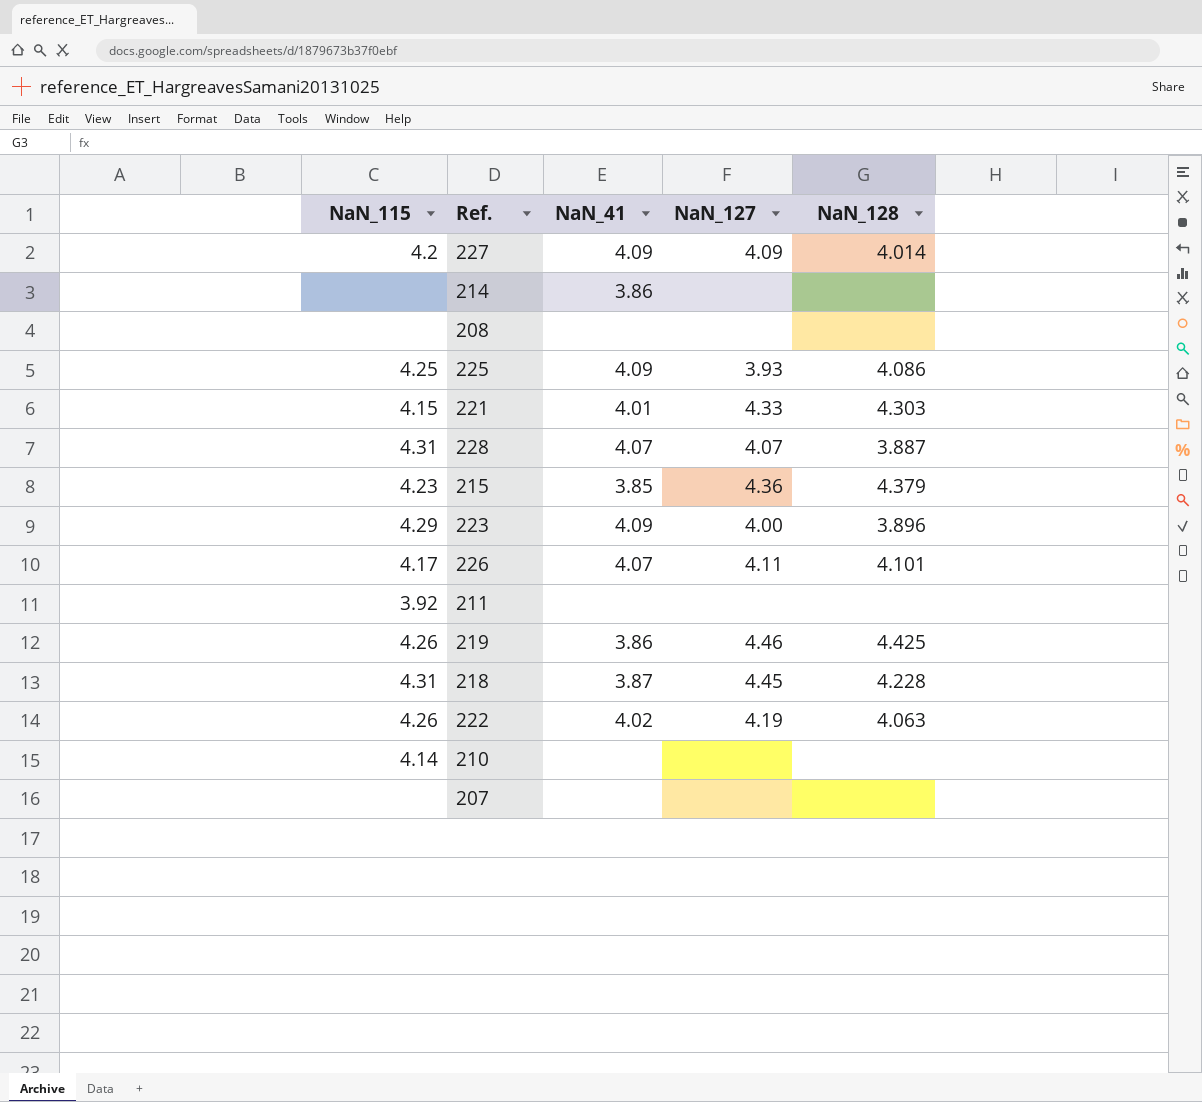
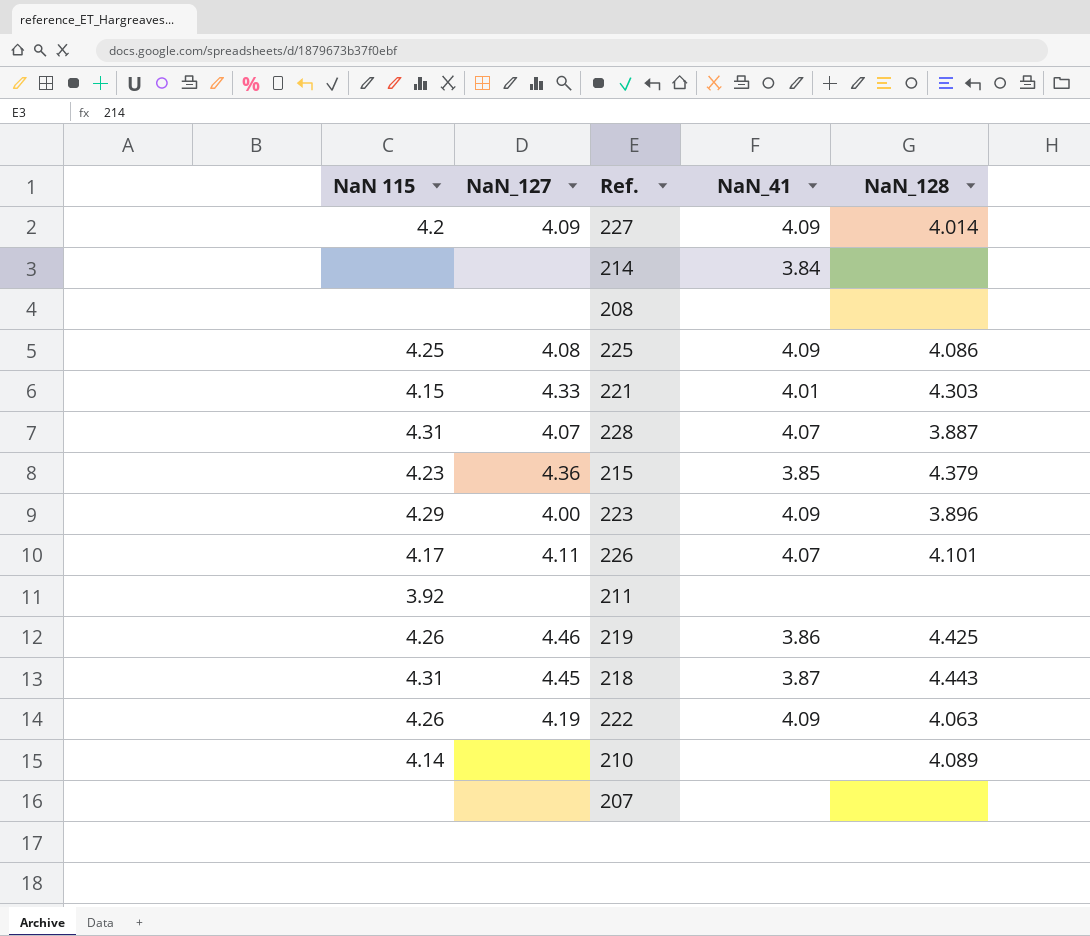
column name: NaN_115 -> NaN 115
column NaN_127 | position: 4 -> 2
214 | NaN_41: 3.86 -> 3.84
225 | NaN_127: 3.93 -> 4.08
218 | NaN_128: 4.228 -> 4.443
222 | NaN_41: 4.02 -> 4.09
210 | NaN_128: none -> 4.089

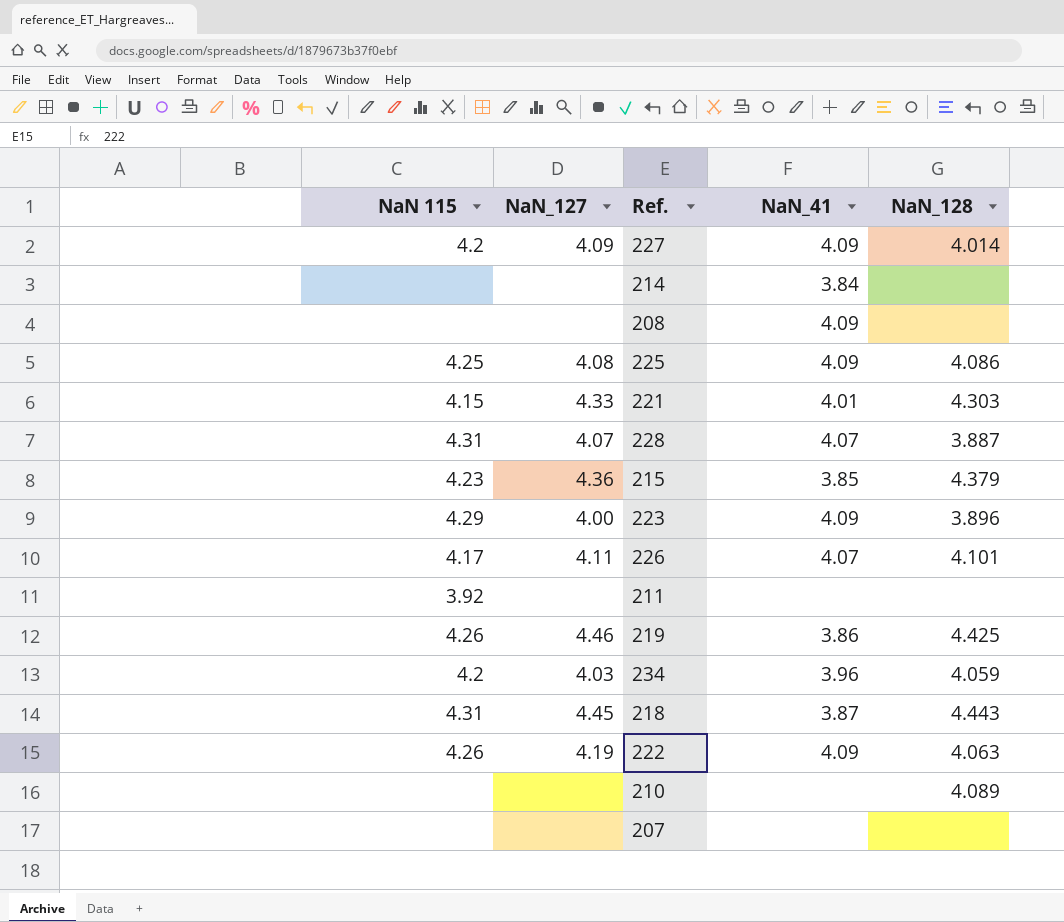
208 | NaN_41: none -> 4.09
row 234: none -> 4.2 | 4.03 | 3.96 | 4.059
210 | NaN 115: 4.14 -> none

